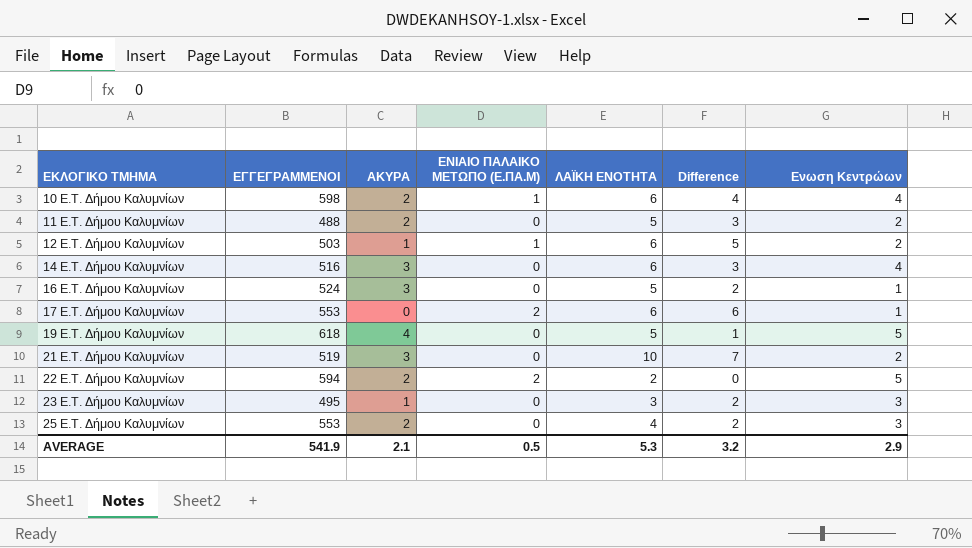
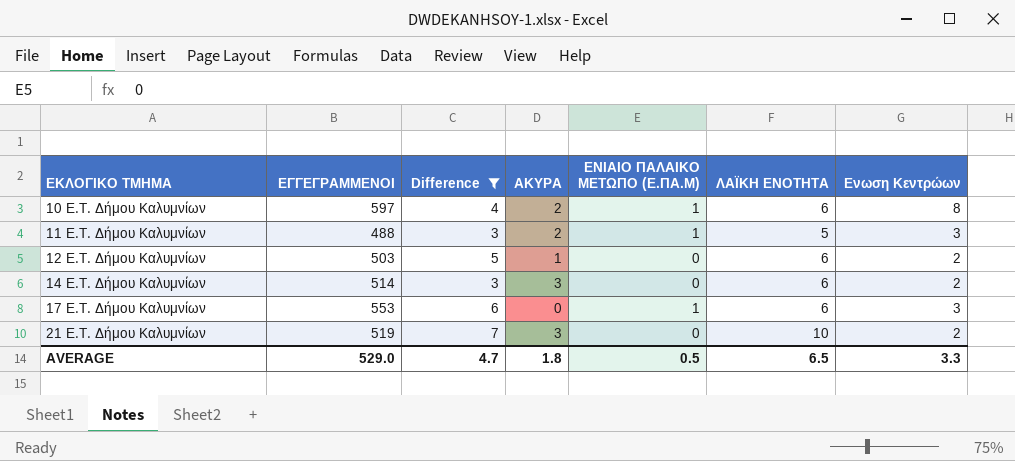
filter: none -> Difference >= 3
column Difference | position: 6 -> 3
10 E.T. Δήμου Καλυμνίων | ΕΓΓΕΓΡΑΜΜΕΝΟΙ: 598 -> 597
10 E.T. Δήμου Καλυμνίων | Ενωση Κεντρώων: 4 -> 8
11 E.T. Δήμου Καλυμνίων | ΕΝΙΑΙΟ ΠΑΛΑΙΚΟ ΜΕΤΩΠΟ (Ε.ΠΑ.Μ): 0 -> 1
11 E.T. Δήμου Καλυμνίων | Ενωση Κεντρώων: 2 -> 3
12 E.T. Δήμου Καλυμνίων | ΕΝΙΑΙΟ ΠΑΛΑΙΚΟ ΜΕΤΩΠΟ (Ε.ΠΑ.Μ): 1 -> 0
14 E.T. Δήμου Καλυμνίων | ΕΓΓΕΓΡΑΜΜΕΝΟΙ: 516 -> 514
14 E.T. Δήμου Καλυμνίων | Ενωση Κεντρώων: 4 -> 2
17 E.T. Δήμου Καλυμνίων | ΕΝΙΑΙΟ ΠΑΛΑΙΚΟ ΜΕΤΩΠΟ (Ε.ΠΑ.Μ): 2 -> 1
17 E.T. Δήμου Καλυμνίων | Ενωση Κεντρώων: 1 -> 3
AVERAGE | ΕΓΓΕΓΡΑΜΜΕΝΟΙ: 541.9 -> 529.0
AVERAGE | Difference: 3.2 -> 4.7
AVERAGE | ΑΚΥΡΑ: 2.1 -> 1.8
AVERAGE | ΛΑΪΚΗ ΕΝΟΤΗΤΑ: 5.3 -> 6.5
AVERAGE | Ενωση Κεντρώων: 2.9 -> 3.3

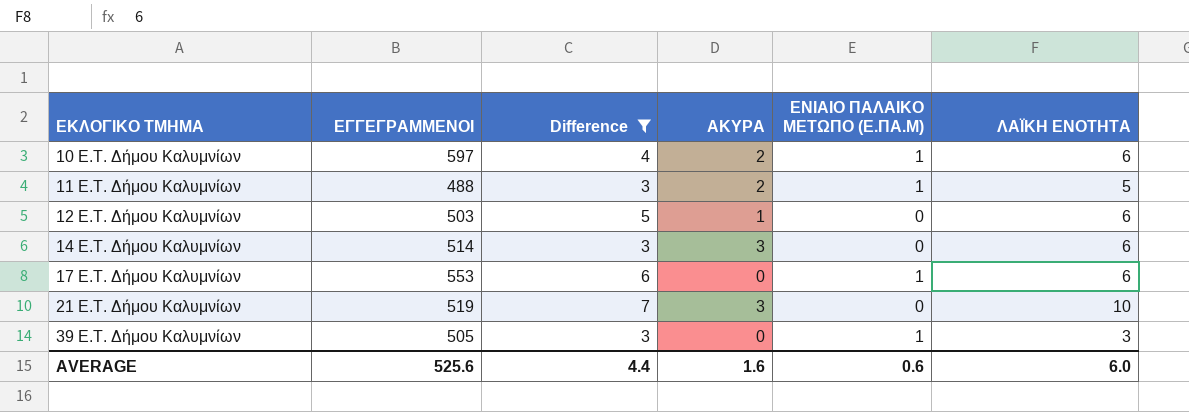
column Ενωση Κεντρώων | position: 7 -> none
row 39 E.T. Δήμου Καλυμνίων: none -> 505 | 3 | 0 | 1 | 3
AVERAGE | ΕΓΓΕΓΡΑΜΜΕΝΟΙ: 529.0 -> 525.6
AVERAGE | Difference: 4.7 -> 4.4
AVERAGE | ΑΚΥΡΑ: 1.8 -> 1.6
AVERAGE | ΕΝΙΑΙΟ ΠΑΛΑΙΚΟ ΜΕΤΩΠΟ (Ε.ΠΑ.Μ): 0.5 -> 0.6
AVERAGE | ΛΑΪΚΗ ΕΝΟΤΗΤΑ: 6.5 -> 6.0

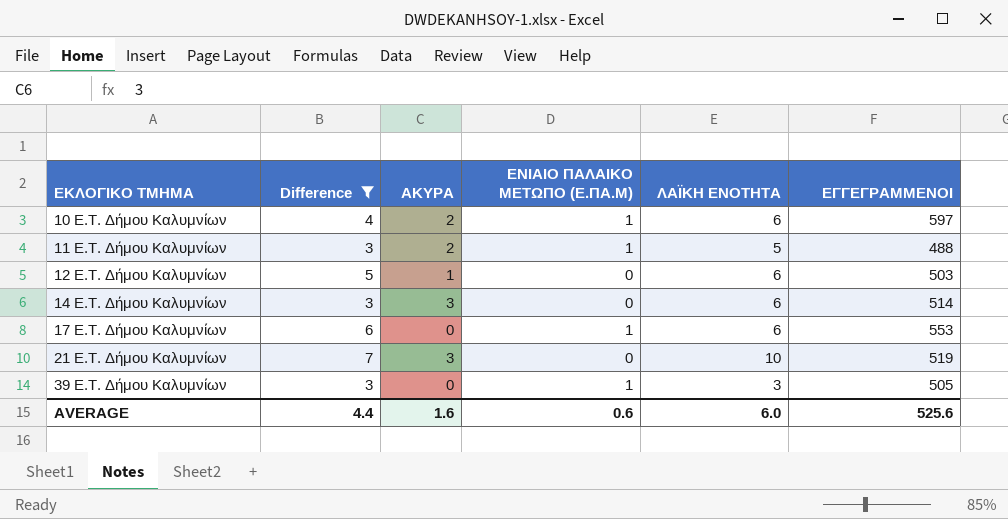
column ΕΓΓΕΓΡΑΜΜΕΝΟΙ | position: 2 -> 6

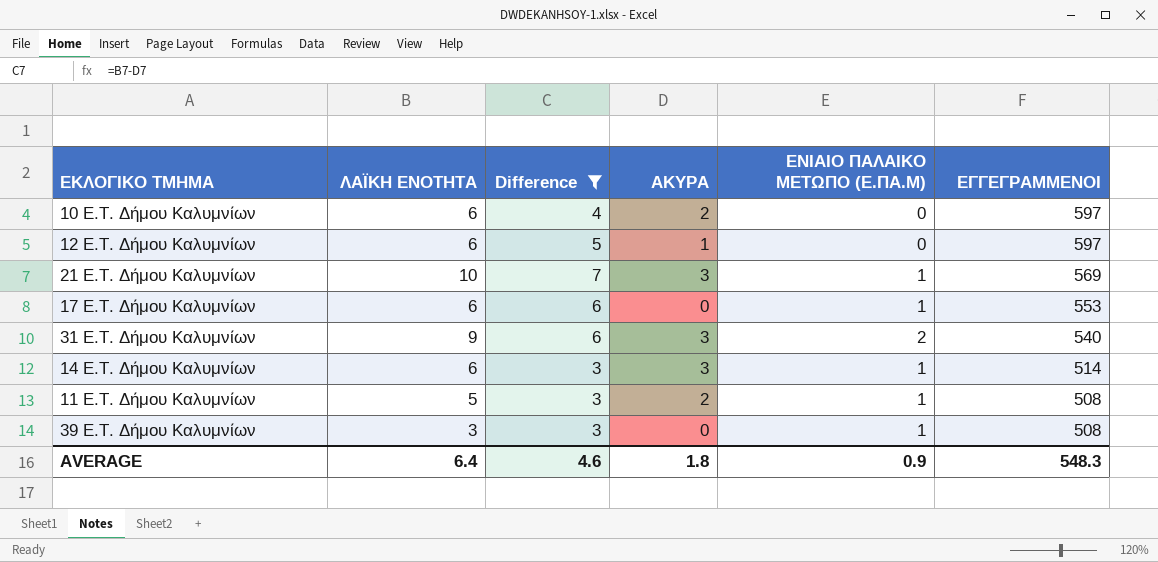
row order: ΕΚΛΟΓΙΚΟ ΤΜΗΜΑ ascending -> ΕΓΓΕΓΡΑΜΜΕΝΟΙ descending
column ΛΑΪΚΗ ΕΝΟΤΗΤΑ | position: 5 -> 2
10 E.T. Δήμου Καλυμνίων | ΕΝΙΑΙΟ ΠΑΛΑΙΚΟ ΜΕΤΩΠΟ (Ε.ΠΑ.Μ): 1 -> 0
12 E.T. Δήμου Καλυμνίων | ΕΓΓΕΓΡΑΜΜΕΝΟΙ: 503 -> 597
21 E.T. Δήμου Καλυμνίων | ΕΝΙΑΙΟ ΠΑΛΑΙΚΟ ΜΕΤΩΠΟ (Ε.ΠΑ.Μ): 0 -> 1
21 E.T. Δήμου Καλυμνίων | ΕΓΓΕΓΡΑΜΜΕΝΟΙ: 519 -> 569
row 31 E.T. Δήμου Καλυμνίων: none -> 9 | 6 | 3 | 2 | 540
14 E.T. Δήμου Καλυμνίων | ΕΝΙΑΙΟ ΠΑΛΑΙΚΟ ΜΕΤΩΠΟ (Ε.ΠΑ.Μ): 0 -> 1
11 E.T. Δήμου Καλυμνίων | ΕΓΓΕΓΡΑΜΜΕΝΟΙ: 488 -> 508
39 E.T. Δήμου Καλυμνίων | ΕΓΓΕΓΡΑΜΜΕΝΟΙ: 505 -> 508
AVERAGE | ΛΑΪΚΗ ΕΝΟΤΗΤΑ: 6.0 -> 6.4
AVERAGE | Difference: 4.4 -> 4.6
AVERAGE | ΑΚΥΡΑ: 1.6 -> 1.8
AVERAGE | ΕΝΙΑΙΟ ΠΑΛΑΙΚΟ ΜΕΤΩΠΟ (Ε.ΠΑ.Μ): 0.6 -> 0.9
AVERAGE | ΕΓΓΕΓΡΑΜΜΕΝΟΙ: 525.6 -> 548.3

